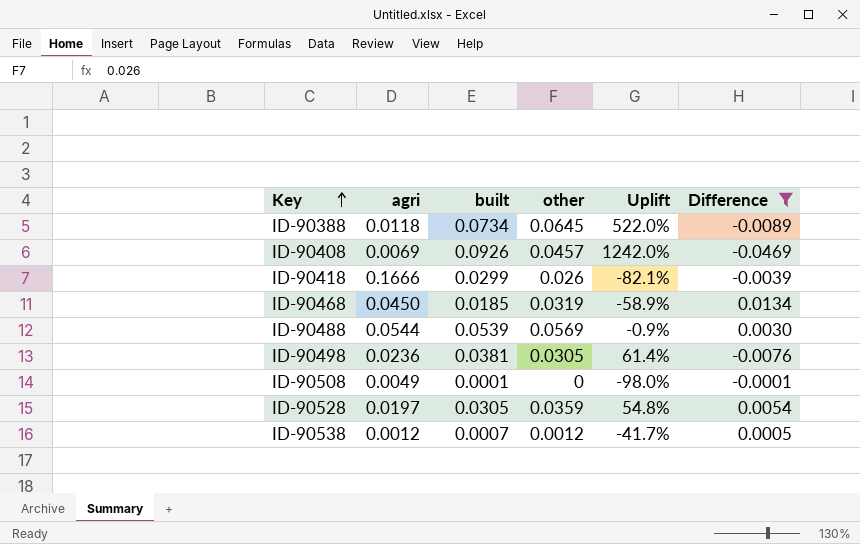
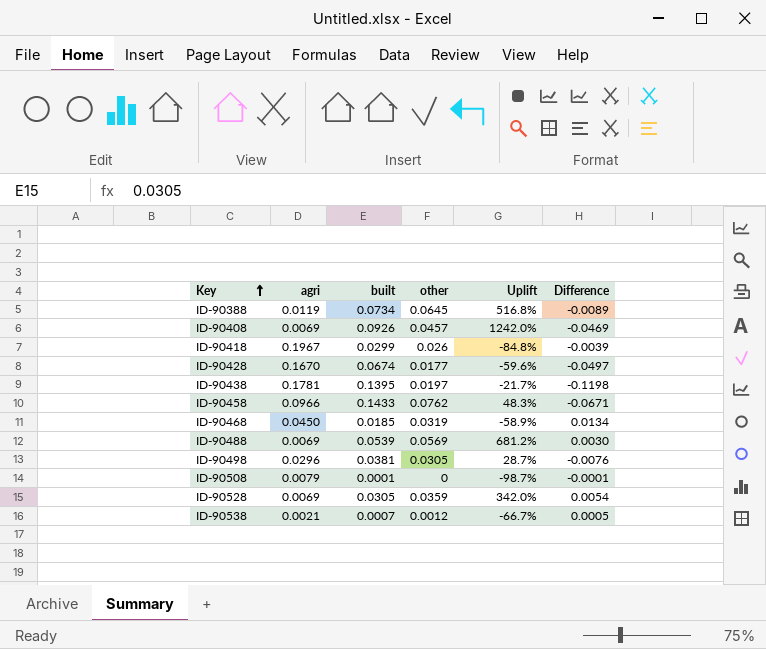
filter: Difference >= -0.0469 -> none
ID-90388 | agri: 0.0118 -> 0.0119
ID-90388 | Uplift: 522.0% -> 516.8%
ID-90418 | agri: 0.1666 -> 0.1967
ID-90418 | Uplift: -82.1% -> -84.8%
ID-90488 | agri: 0.0544 -> 0.0069
ID-90488 | Uplift: -0.9% -> 681.2%
ID-90498 | agri: 0.0236 -> 0.0296
ID-90498 | Uplift: 61.4% -> 28.7%
ID-90508 | agri: 0.0049 -> 0.0079
ID-90508 | Uplift: -98.0% -> -98.7%
ID-90528 | agri: 0.0197 -> 0.0069
ID-90528 | Uplift: 54.8% -> 342.0%
ID-90538 | agri: 0.0012 -> 0.0021
ID-90538 | Uplift: -41.7% -> -66.7%

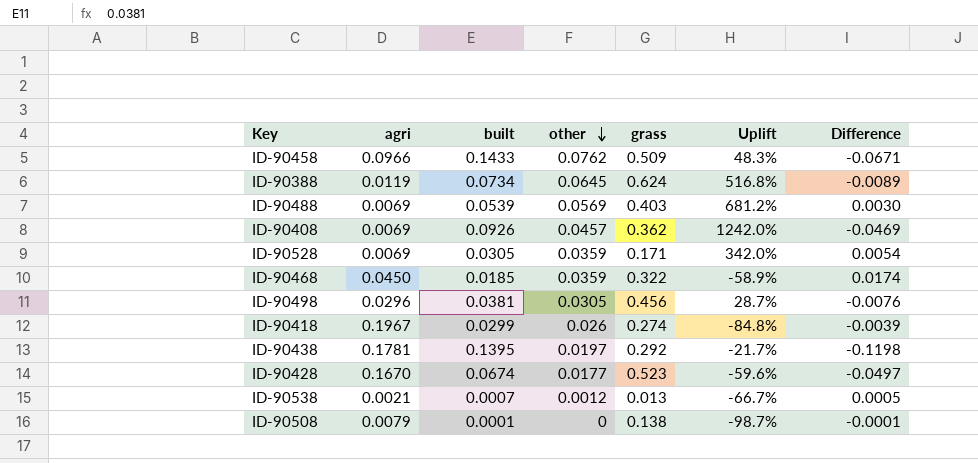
row order: Key ascending -> other descending
column grass | position: none -> 5
ID-90468 | other: 0.0319 -> 0.0359
ID-90468 | Difference: 0.0134 -> 0.0174

